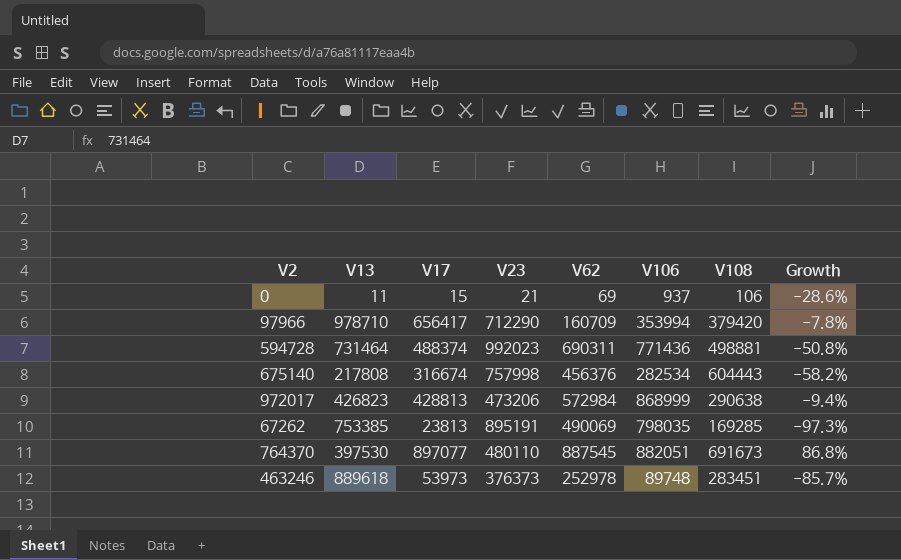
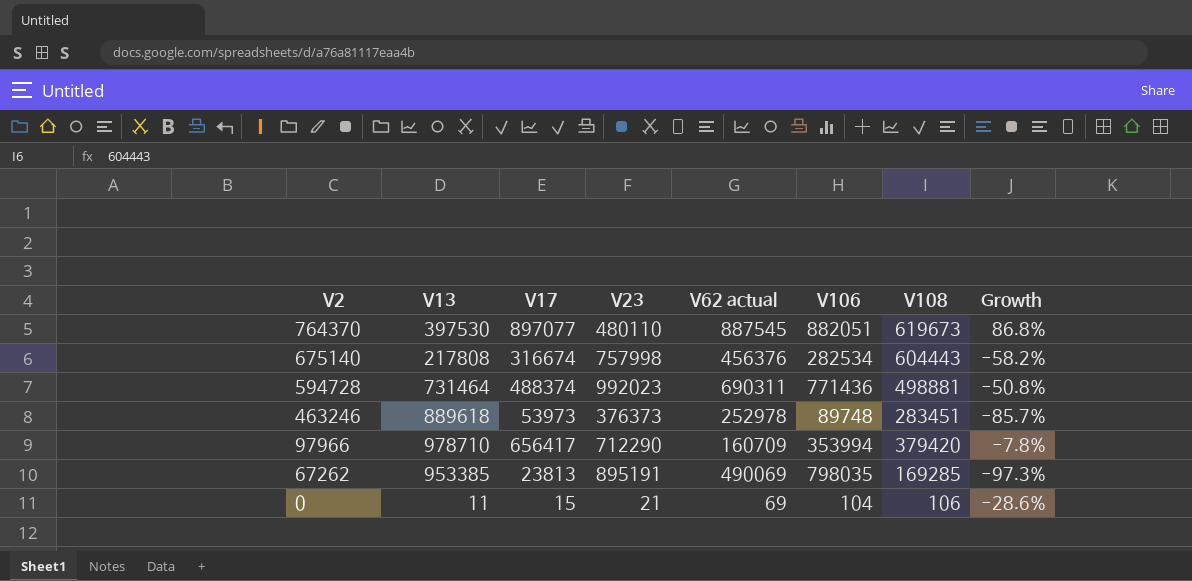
row order: none -> V2 descending
column name: V62 -> V62 actual
row 972017: 426823 | 428813 | 473206 | 572984 | 868999 | 290638 | -9.4% -> none
764370 | V108: 691673 -> 619673
67262 | V13: 753385 -> 953385
0 | V106: 937 -> 104

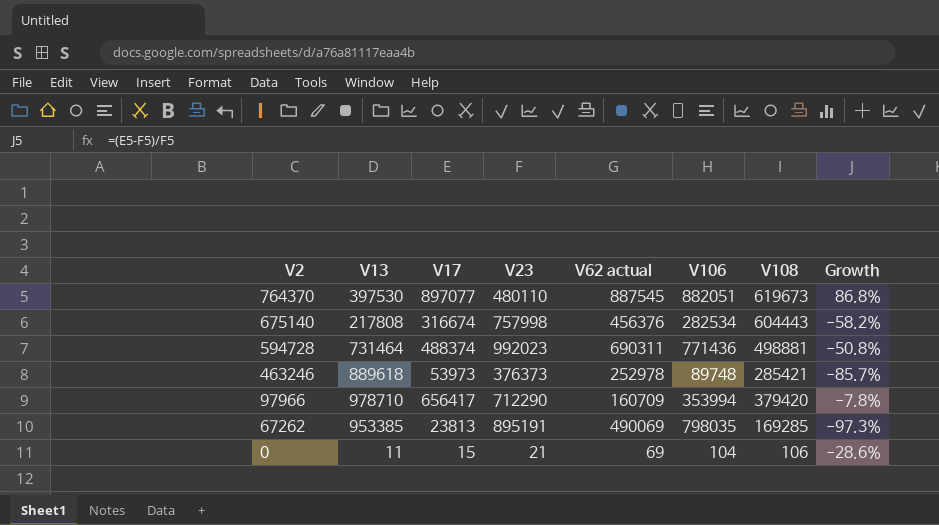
463246 | V108: 283451 -> 285421

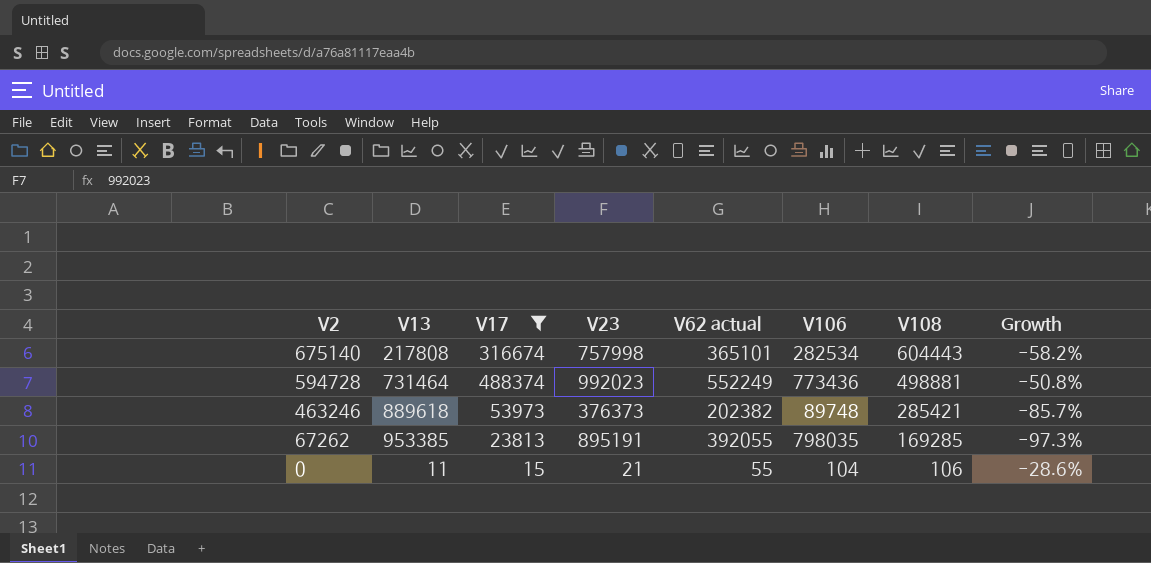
filter: none -> V17 <= 488374
675140 | V62 actual: 456376 -> 365101
594728 | V62 actual: 690311 -> 552249
594728 | V106: 771436 -> 773436
463246 | V62 actual: 252978 -> 202382
67262 | V62 actual: 490069 -> 392055
0 | V62 actual: 69 -> 55

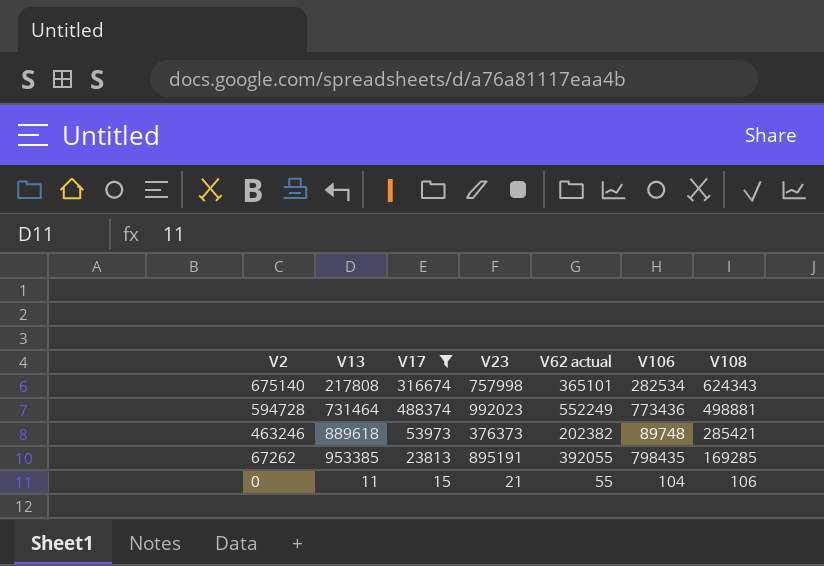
column Growth | formula: ([V17] - [V23]) / [V23] -> none
675140 | V108: 604443 -> 624343
67262 | V106: 798035 -> 798435

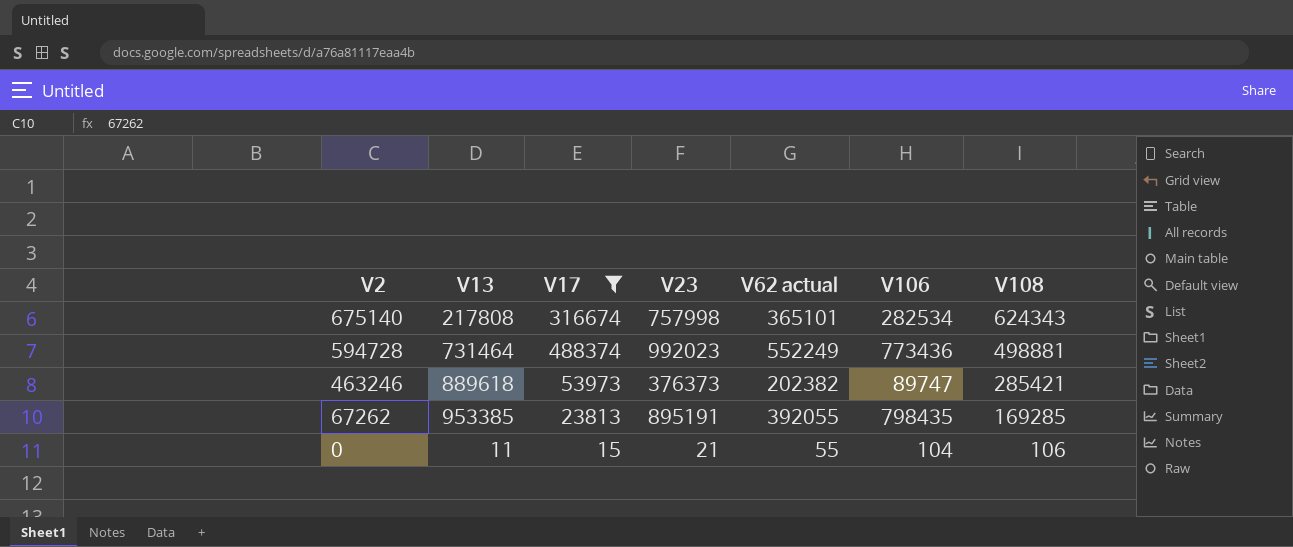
463246 | V106: 89748 -> 89747

